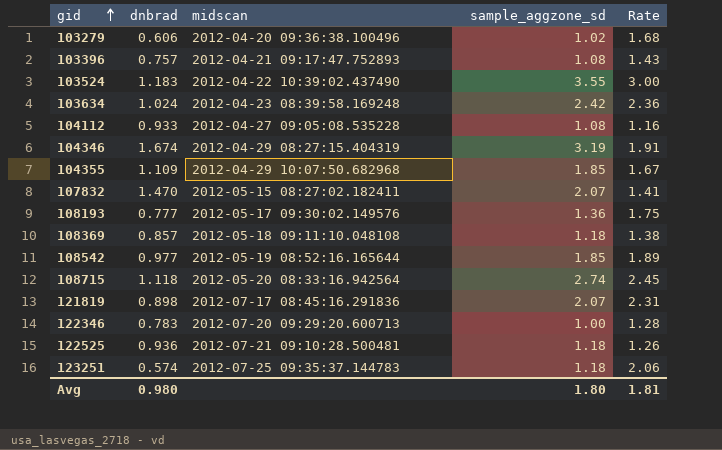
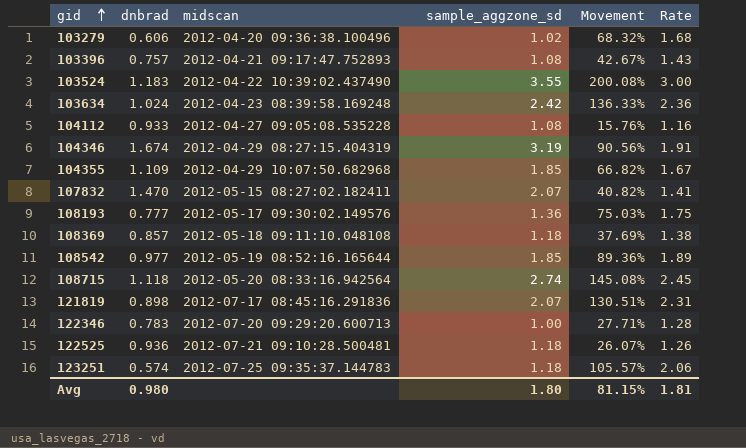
column Movement | formula: none -> ([sample_aggzone_sd] - [dnbrad]) / [dnbrad]

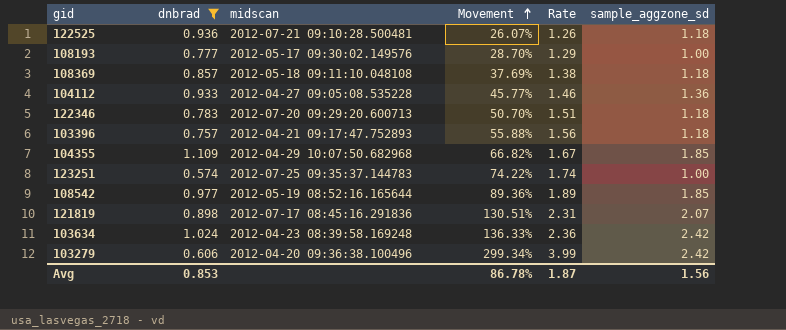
filter: none -> dnbrad <= 1.109
row order: gid ascending -> Movement ascending
column sample_aggzone_sd | position: 4 -> 6
108193 | Movement: 75.03% -> 28.70%
108193 | Rate: 1.75 -> 1.29
108193 | sample_aggzone_sd: 1.36 -> 1.00
104112 | Movement: 15.76% -> 45.77%
104112 | Rate: 1.16 -> 1.46
104112 | sample_aggzone_sd: 1.08 -> 1.36
122346 | Movement: 27.71% -> 50.70%
122346 | Rate: 1.28 -> 1.51
122346 | sample_aggzone_sd: 1.00 -> 1.18
103396 | Movement: 42.67% -> 55.88%
103396 | Rate: 1.43 -> 1.56
103396 | sample_aggzone_sd: 1.08 -> 1.18
123251 | Movement: 105.57% -> 74.22%
123251 | Rate: 2.06 -> 1.74
123251 | sample_aggzone_sd: 1.18 -> 1.00
103279 | Movement: 68.32% -> 299.34%
103279 | Rate: 1.68 -> 3.99
103279 | sample_aggzone_sd: 1.02 -> 2.42
Avg | dnbrad: 0.980 -> 0.853
Avg | Movement: 81.15% -> 86.78%
Avg | Rate: 1.81 -> 1.87
Avg | sample_aggzone_sd: 1.80 -> 1.56

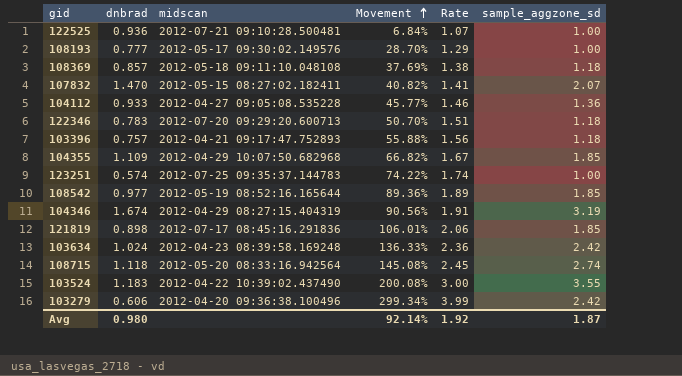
filter: dnbrad <= 1.109 -> none
122525 | Movement: 26.07% -> 6.84%
122525 | Rate: 1.26 -> 1.07
122525 | sample_aggzone_sd: 1.18 -> 1.00
121819 | Movement: 130.51% -> 106.01%
121819 | Rate: 2.31 -> 2.06
121819 | sample_aggzone_sd: 2.07 -> 1.85
Avg | dnbrad: 0.853 -> 0.980
Avg | Movement: 86.78% -> 92.14%
Avg | Rate: 1.87 -> 1.92
Avg | sample_aggzone_sd: 1.56 -> 1.87

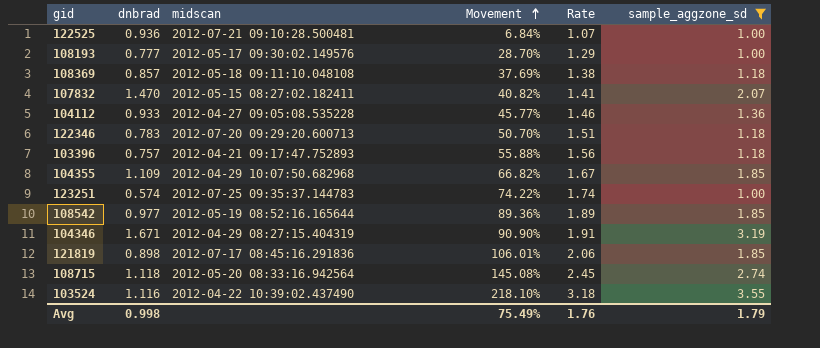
filter: none -> sample_aggzone_sd != 2.42
104346 | dnbrad: 1.674 -> 1.671
104346 | Movement: 90.56% -> 90.90%
103524 | dnbrad: 1.183 -> 1.116
103524 | Movement: 200.08% -> 218.10%
103524 | Rate: 3.00 -> 3.18
Avg | dnbrad: 0.980 -> 0.998
Avg | Movement: 92.14% -> 75.49%
Avg | Rate: 1.92 -> 1.76
Avg | sample_aggzone_sd: 1.87 -> 1.79

